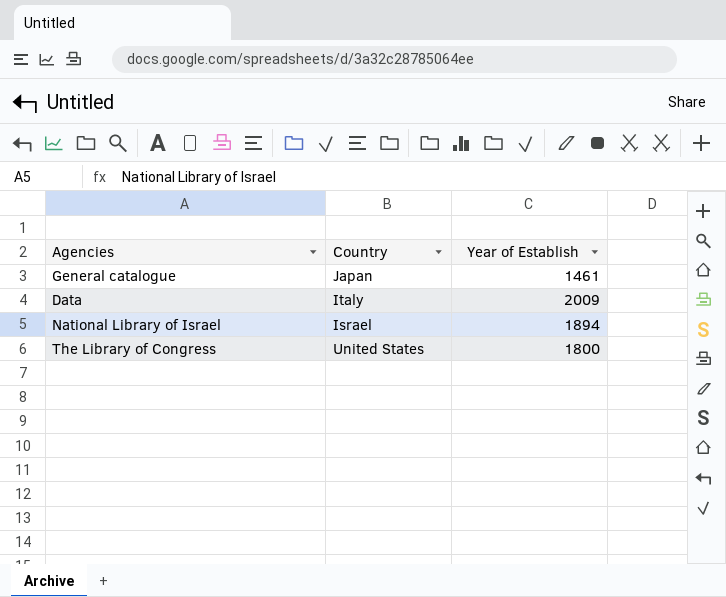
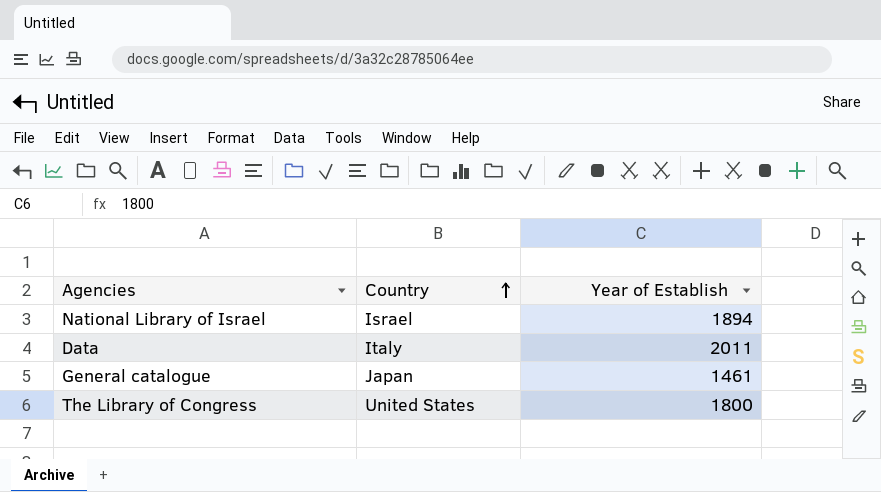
row order: none -> Country ascending
Data | Year of Establish: 2009 -> 2011

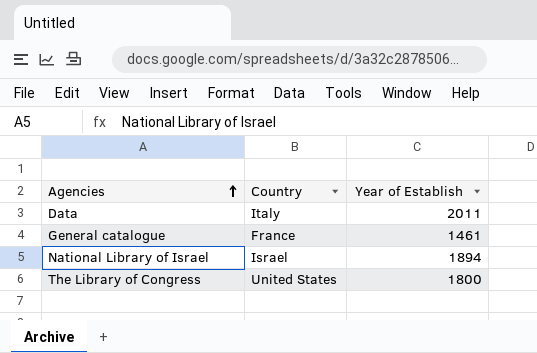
row order: Country ascending -> Agencies ascending
General catalogue | Country: Japan -> France

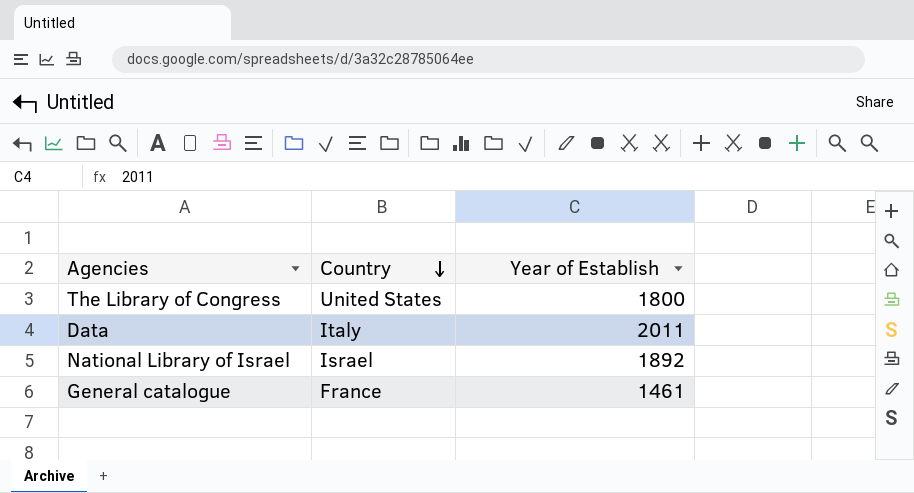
row order: Agencies ascending -> Country descending
National Library of Israel | Year of Establish: 1894 -> 1892

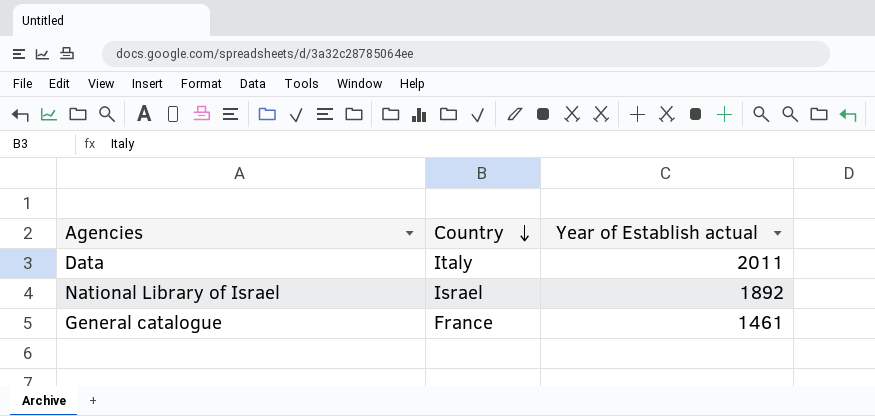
column name: Year of Establish -> Year of Establish actual
row The Library of Congress: United States | 1800 -> none

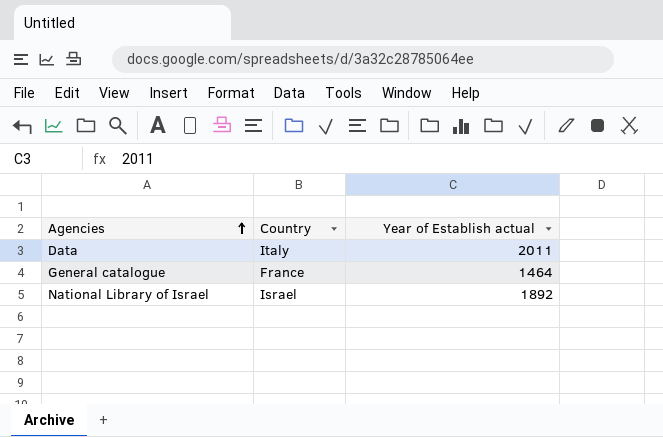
row order: Country descending -> Agencies ascending
General catalogue | Year of Establish actual: 1461 -> 1464

